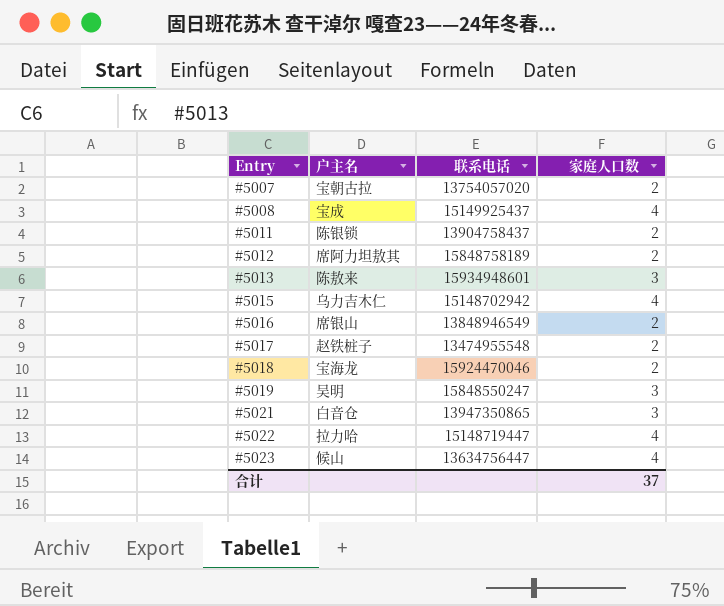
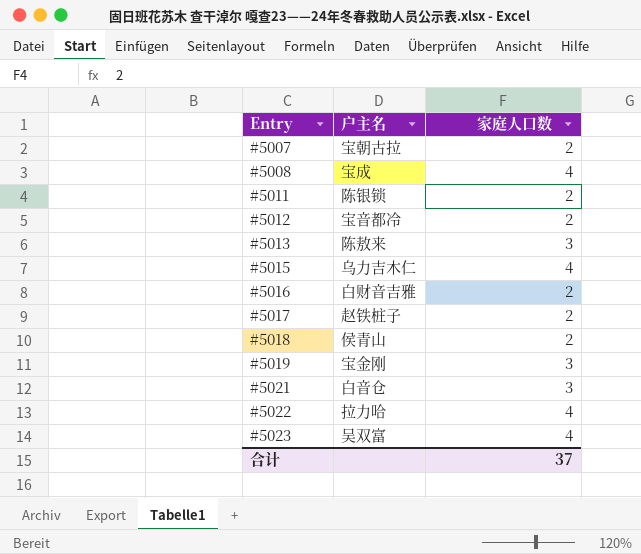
column 联系电话 | position: 3 -> none
#5012 | 户主名: 席阿力坦敖其 -> 宝音都冷
#5016 | 户主名: 席银山 -> 白财音吉雅
#5018 | 户主名: 宝海龙 -> 侯青山
#5019 | 户主名: 吴明 -> 宝金刚
#5023 | 户主名: 候山 -> 吴双富

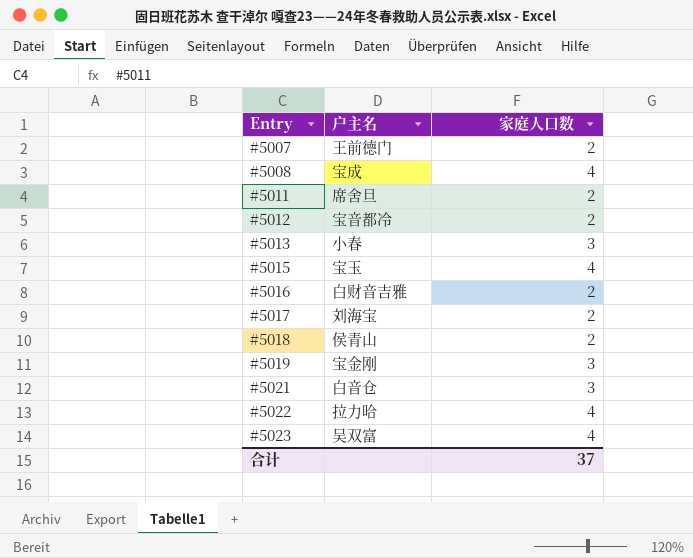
#5007 | 户主名: 宝朝古拉 -> 王前德门
#5011 | 户主名: 陈银锁 -> 席舍旦
#5013 | 户主名: 陈敖来 -> 小春
#5015 | 户主名: 乌力吉木仁 -> 宝玉
#5017 | 户主名: 赵铁桩子 -> 刘海宝

